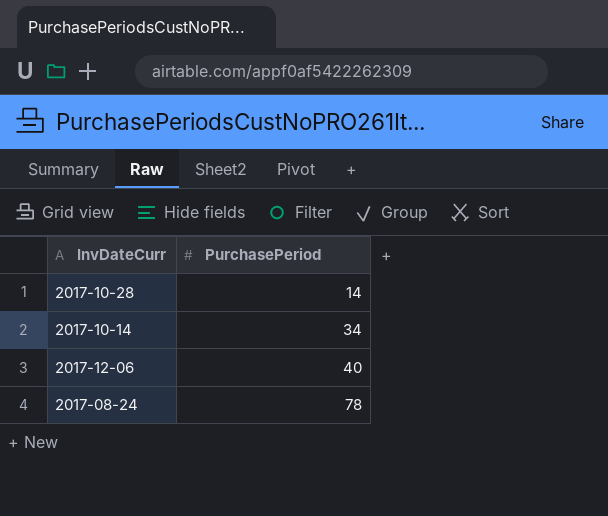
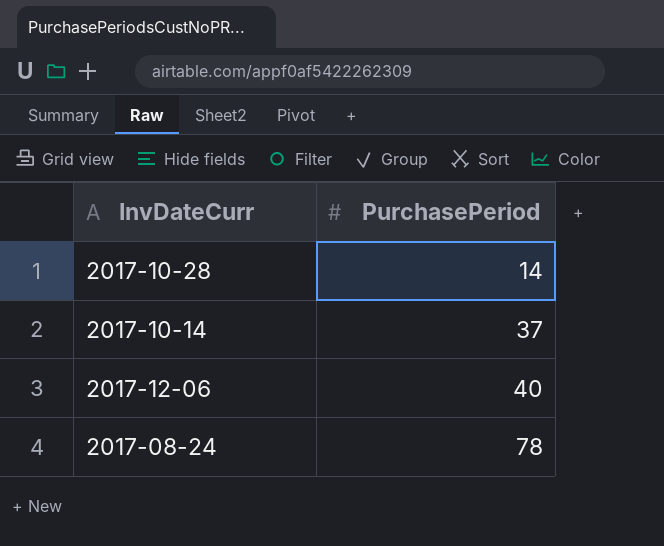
2017-10-14 | PurchasePeriod: 34 -> 37

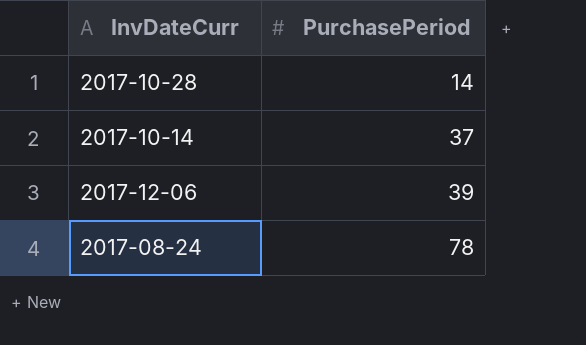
2017-12-06 | PurchasePeriod: 40 -> 39

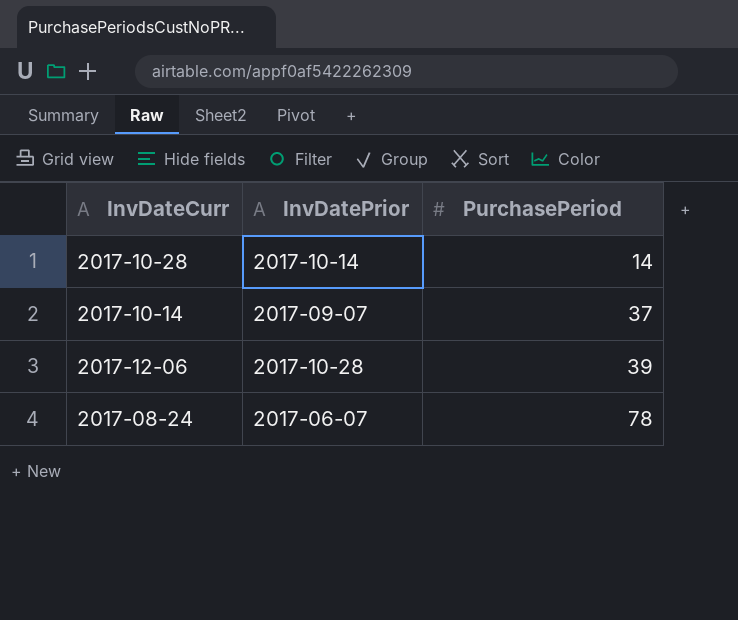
column InvDatePrior | position: none -> 2

